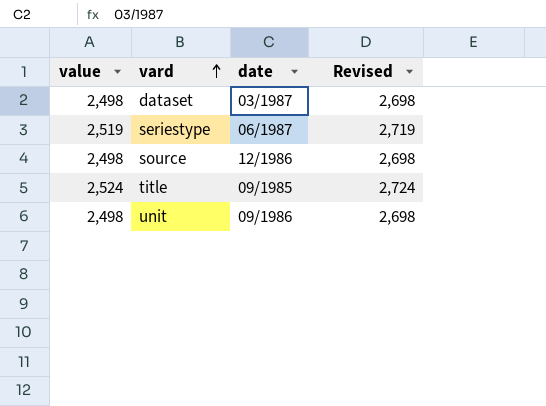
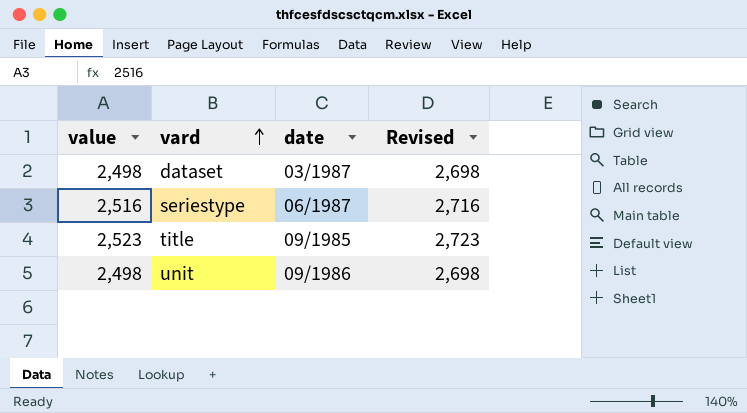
row source: 2,498 | 12/1986 | 2,698 -> none
seriestype | value: 2,519 -> 2,516
seriestype | Revised: 2,719 -> 2,716
title | value: 2,524 -> 2,523
title | Revised: 2,724 -> 2,723

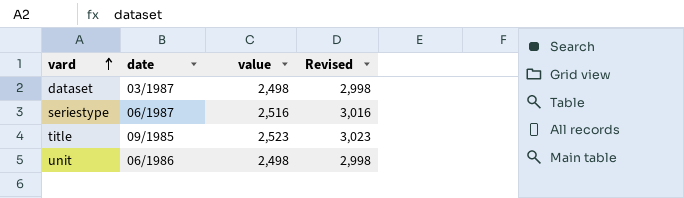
column value | position: 1 -> 3
column Revised | formula: [value] + 200 -> [value] + 500
unit | date: 09/1986 -> 06/1986

